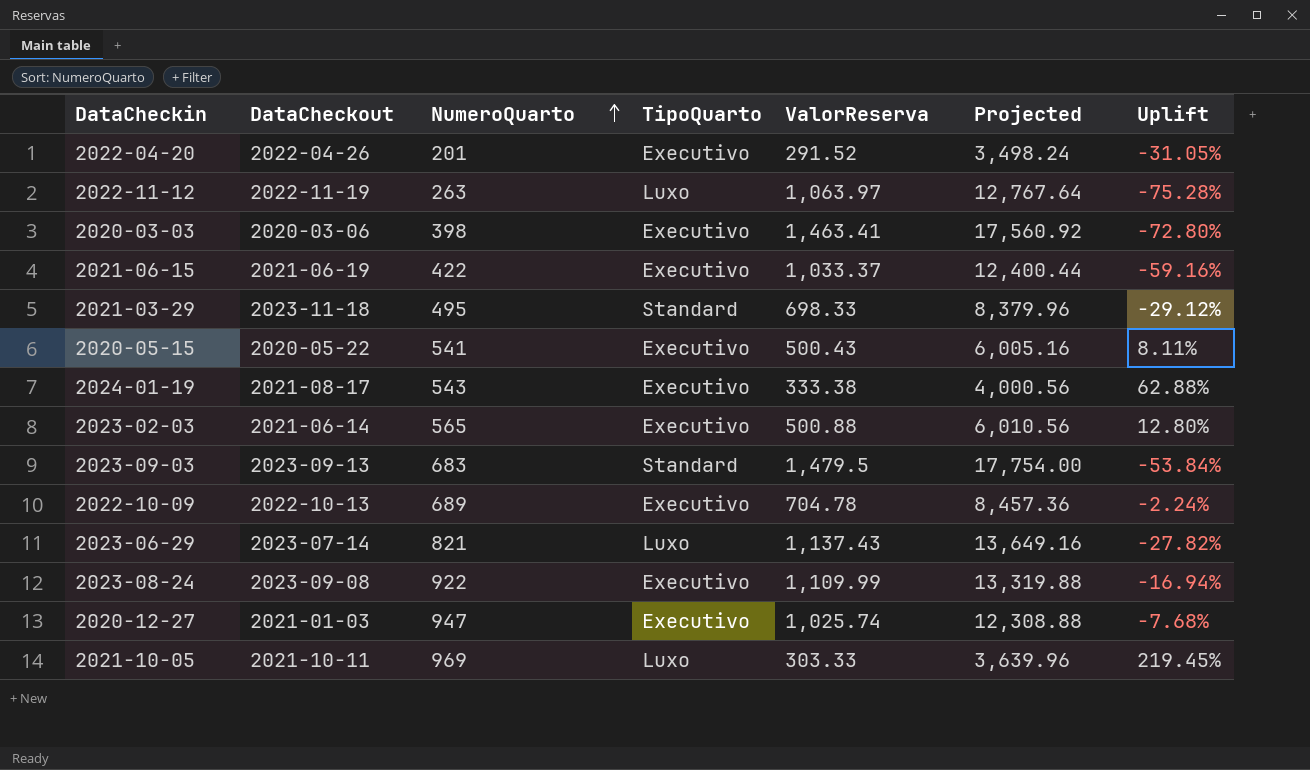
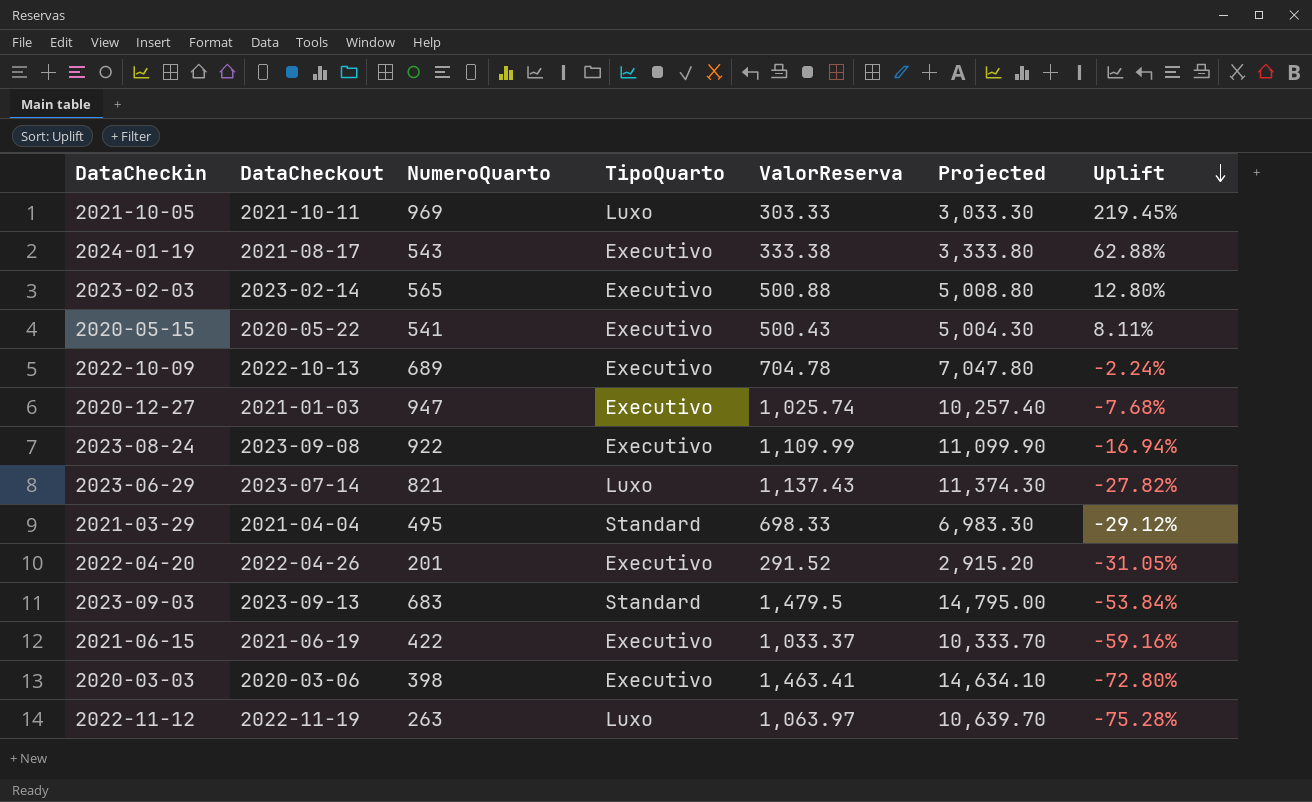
row order: NumeroQuarto ascending -> Uplift descending
column Projected | formula: [ValorReserva] * 12 -> [ValorReserva] * 10
2023-02-03 | DataCheckout: 2021-06-14 -> 2023-02-14
2021-03-29 | DataCheckout: 2023-11-18 -> 2021-04-04

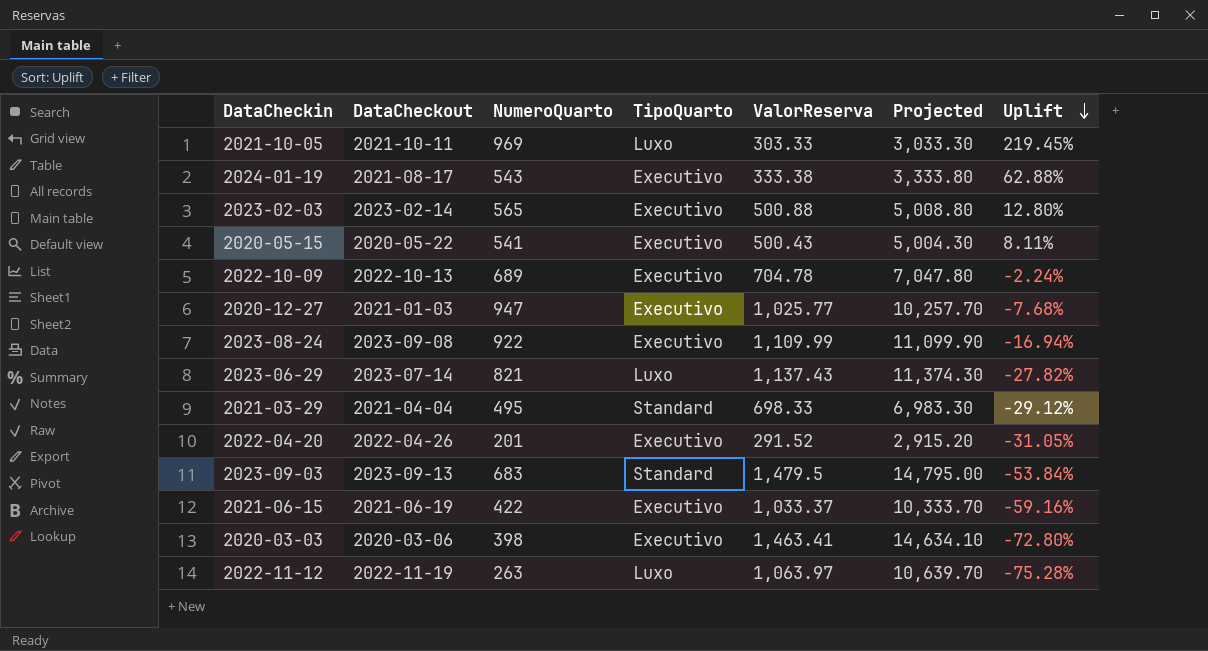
2020-12-27 | ValorReserva: 1,025.74 -> 1,025.77
2020-12-27 | Projected: 10,257.40 -> 10,257.70

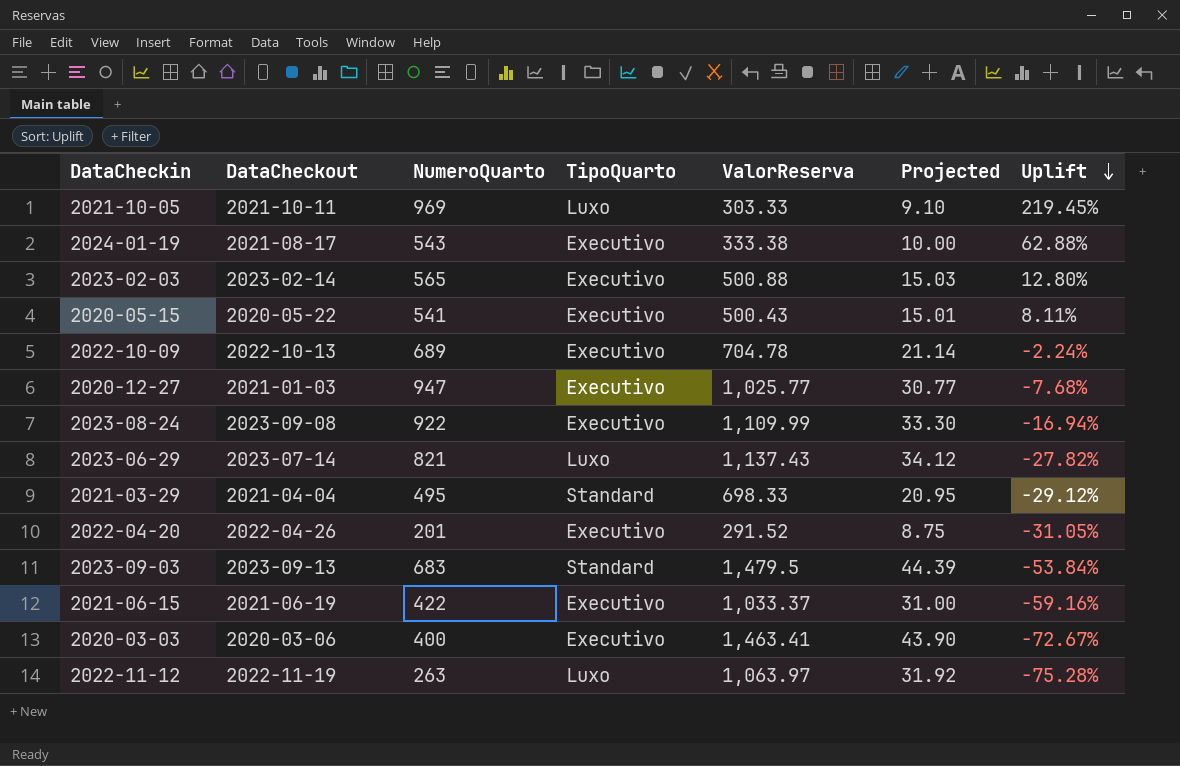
column Projected | formula: [ValorReserva] * 10 -> [ValorReserva] * 0.03
2020-03-03 | NumeroQuarto: 398 -> 400
2020-03-03 | Uplift: -72.80% -> -72.67%

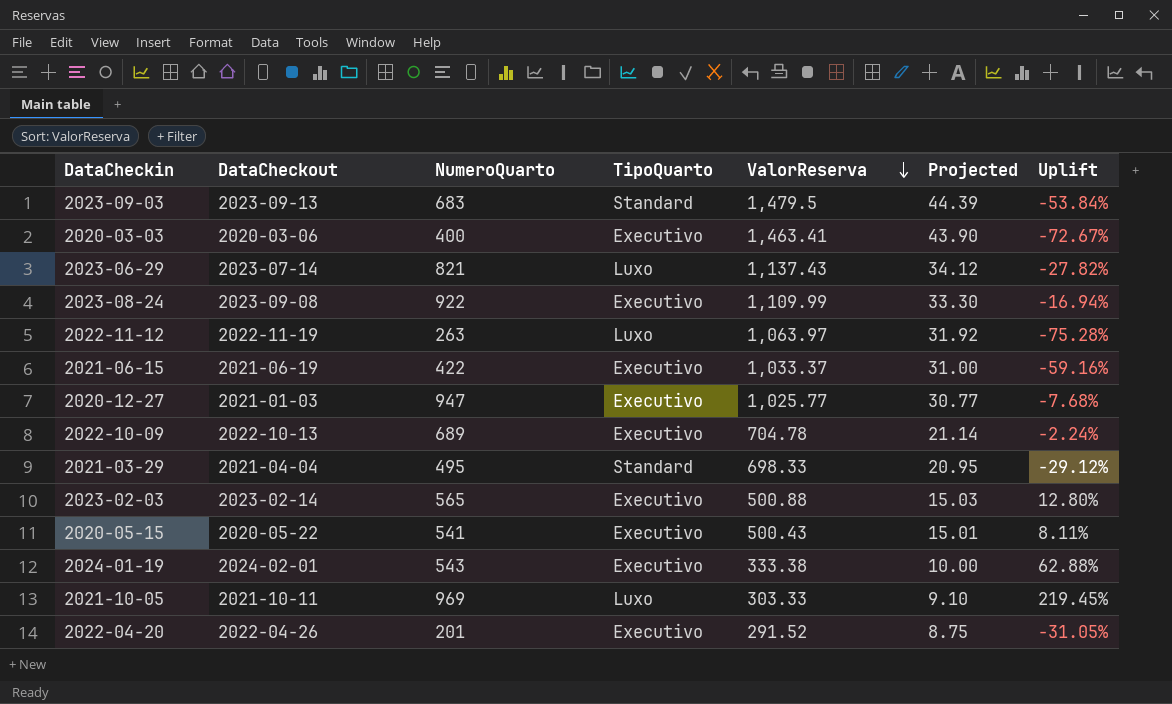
row order: Uplift descending -> ValorReserva descending
2024-01-19 | DataCheckout: 2021-08-17 -> 2024-02-01

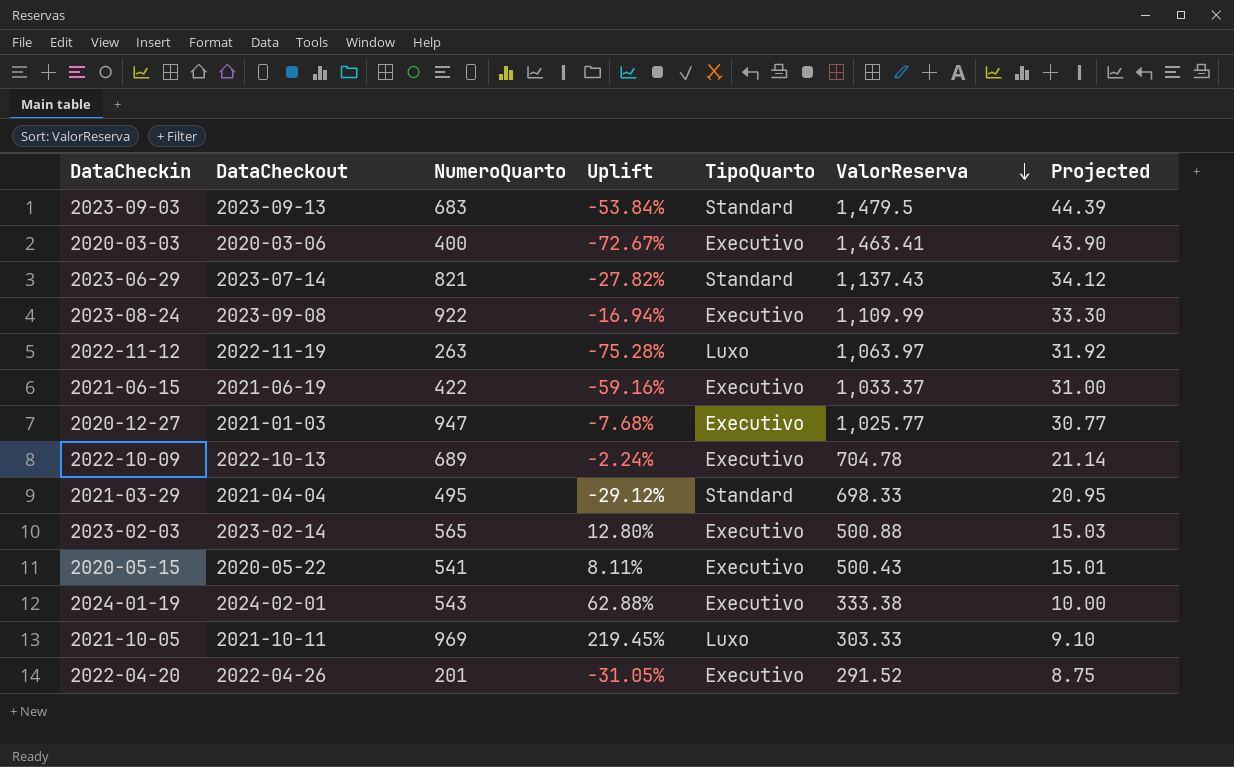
column Uplift | position: 7 -> 4
2023-06-29 | TipoQuarto: Luxo -> Standard

